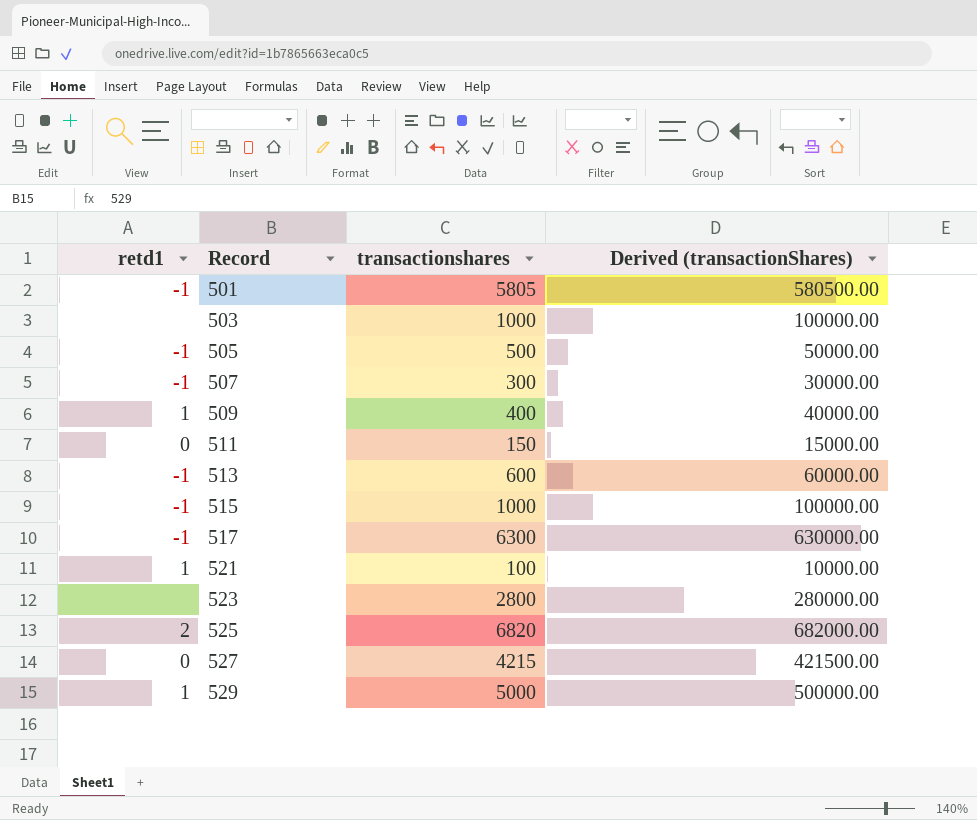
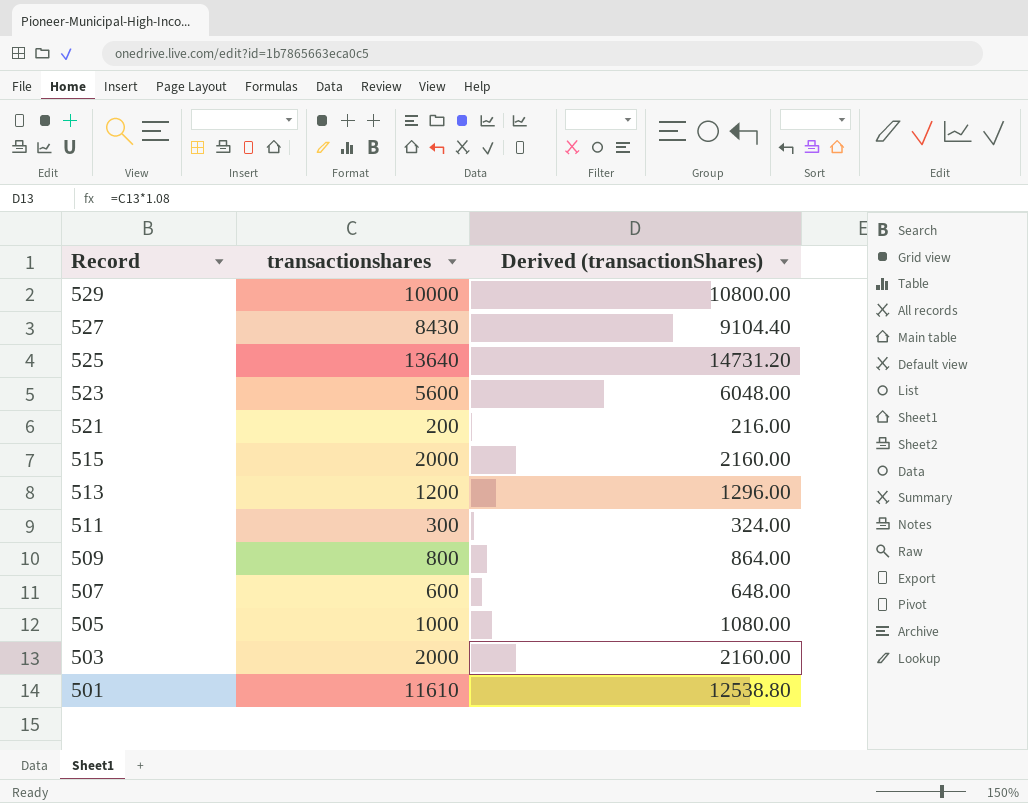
row order: Record ascending -> Record descending
column retd1 | position: 1 -> none
column Derived (transactionShares) | formula: [transactionshares] * 100 -> [transactionshares] * 1.08
row 517: -1 | 6300 | 630000.00 -> none
529 | transactionshares: 5000 -> 10000
527 | transactionshares: 4215 -> 8430
525 | transactionshares: 6820 -> 13640
523 | transactionshares: 2800 -> 5600
521 | transactionshares: 100 -> 200
515 | transactionshares: 1000 -> 2000
513 | transactionshares: 600 -> 1200
511 | transactionshares: 150 -> 300
509 | transactionshares: 400 -> 800
507 | transactionshares: 300 -> 600
505 | transactionshares: 500 -> 1000
503 | transactionshares: 1000 -> 2000
501 | transactionshares: 5805 -> 11610

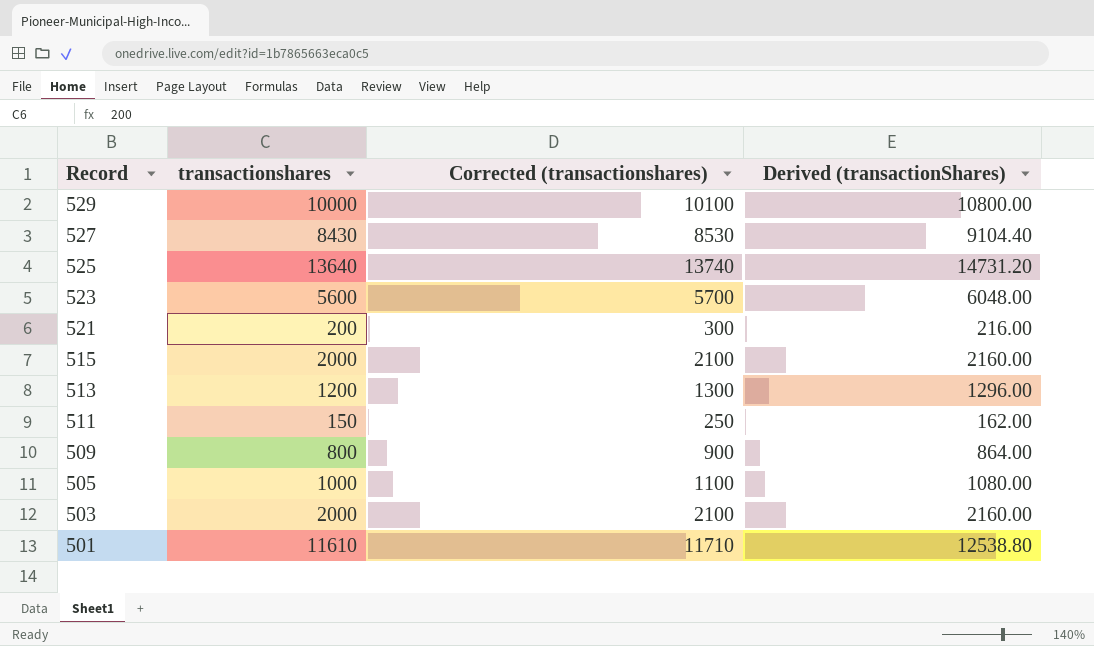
column Corrected (transactionshares) | formula: none -> [transactionshares] + 100
row 507: 600 | 648.00 -> none
511 | transactionshares: 300 -> 150
511 | Derived (transactionShares): 324.00 -> 162.00

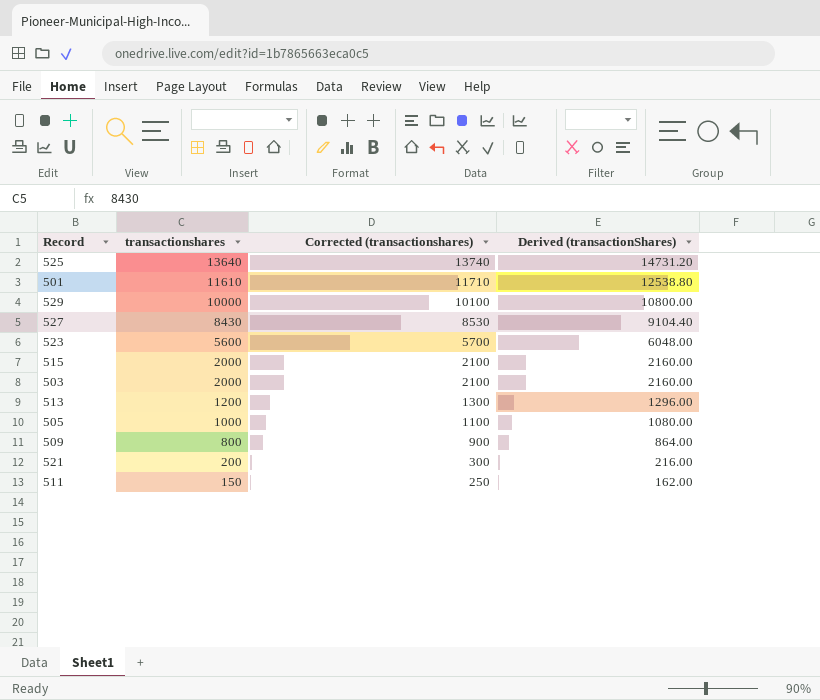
row order: Record descending -> transactionshares descending

